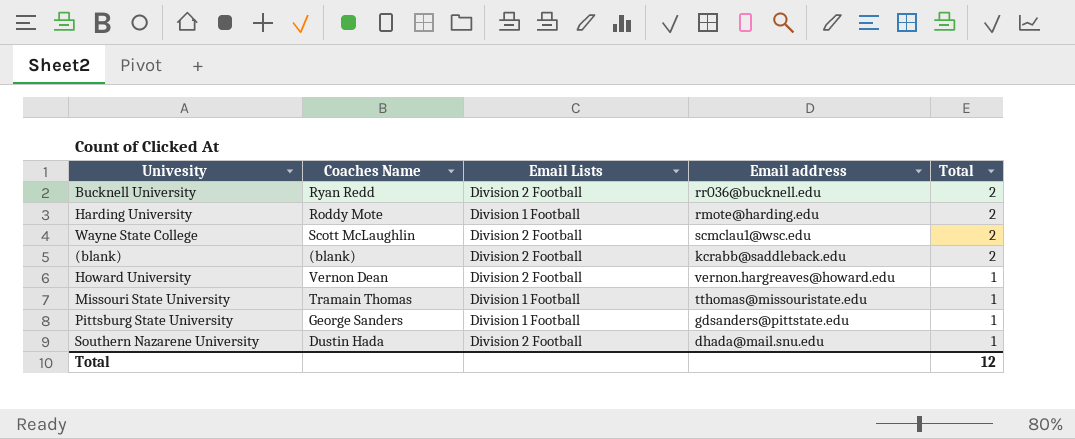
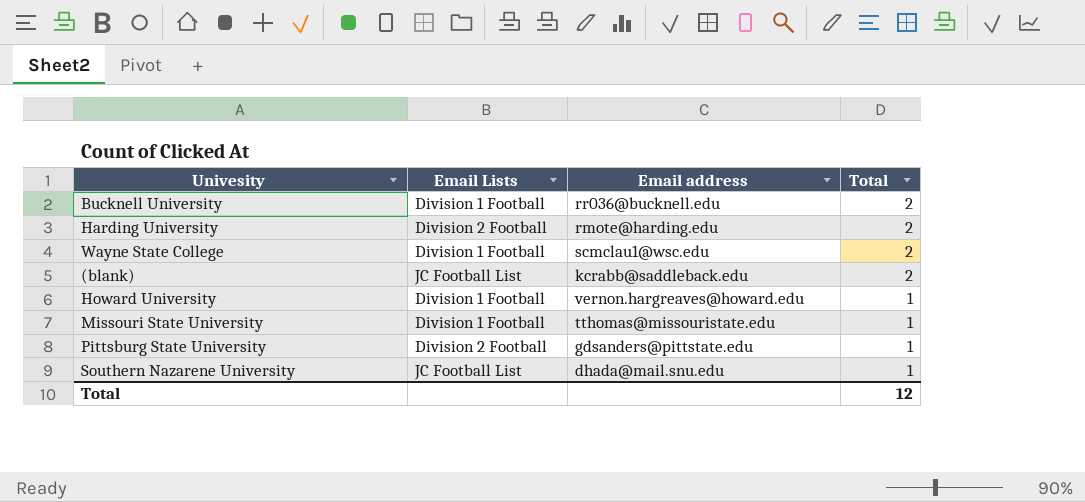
column Coaches Name | position: 2 -> none
Bucknell University | Email Lists: Division 2 Football -> Division 1 Football
Harding University | Email Lists: Division 1 Football -> Division 2 Football
Wayne State College | Email Lists: Division 2 Football -> Division 1 Football
(blank) | Email Lists: Division 2 Football -> JC Football List
Howard University | Email Lists: Division 2 Football -> Division 1 Football
Pittsburg State University | Email Lists: Division 1 Football -> Division 2 Football
Southern Nazarene University | Email Lists: Division 2 Football -> JC Football List

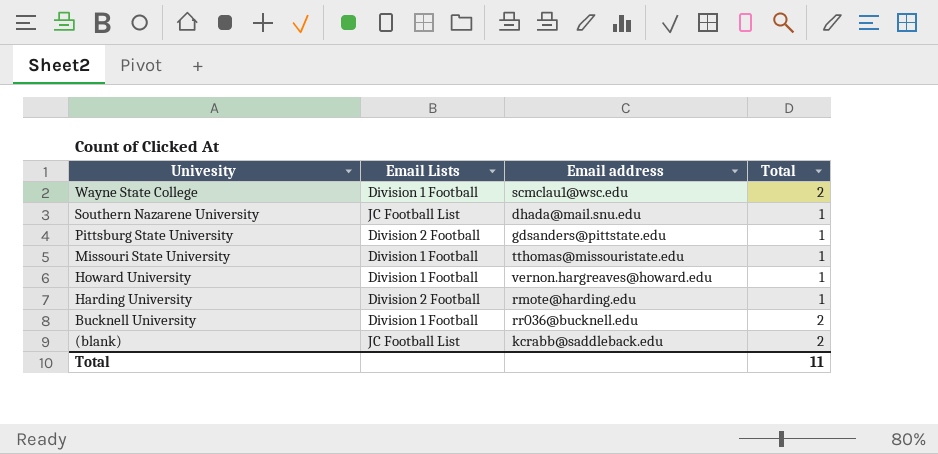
row order: Total descending -> Univesity descending
Harding University | Total: 2 -> 1
Total | Total: 12 -> 11

